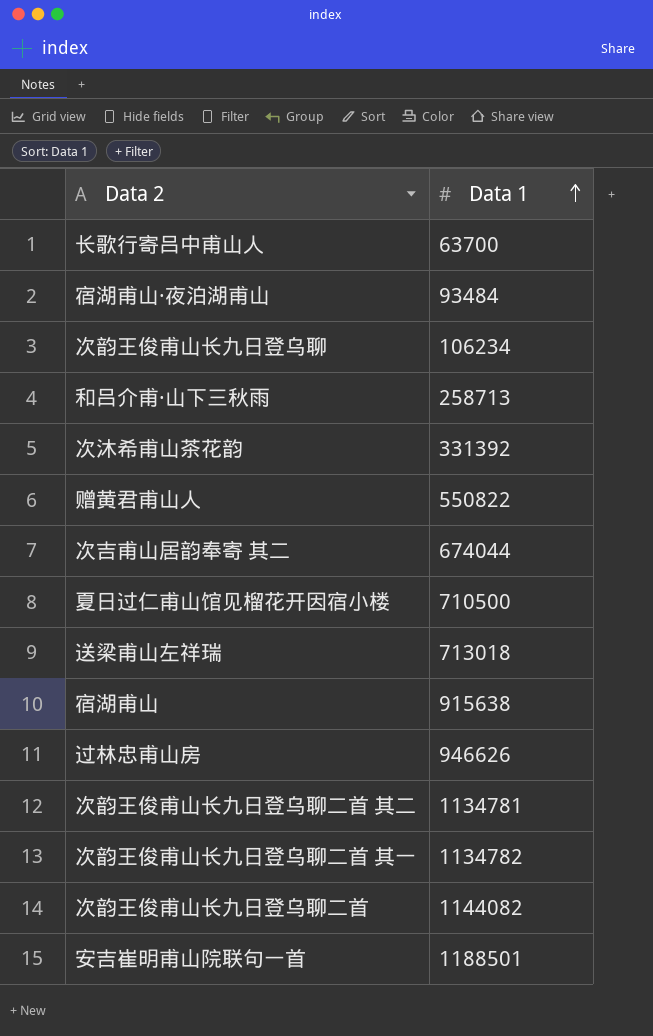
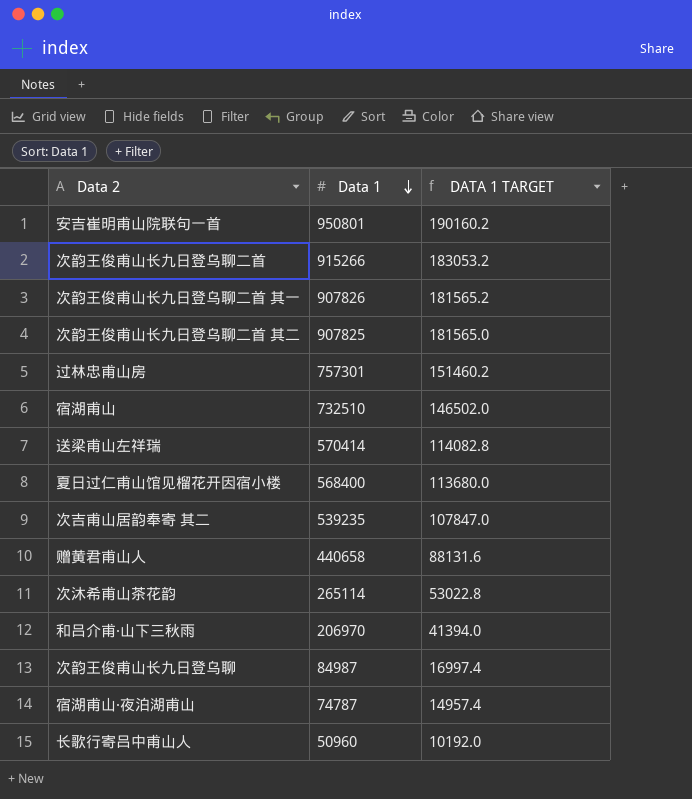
row order: Data 1 ascending -> Data 1 descending
column DATA 1 TARGET | formula: none -> [Data 1] * 0.2
安吉崔明甫山院联句一首 | Data 1: 1188501 -> 950801
次韵王俊甫山长九日登乌聊二首 | Data 1: 1144082 -> 915266
次韵王俊甫山长九日登乌聊二首 其一 | Data 1: 1134782 -> 907826
次韵王俊甫山长九日登乌聊二首 其二 | Data 1: 1134781 -> 907825
过林忠甫山房 | Data 1: 946626 -> 757301
宿湖甫山 | Data 1: 915638 -> 732510
送梁甫山左祥瑞 | Data 1: 713018 -> 570414
夏日过仁甫山馆见榴花开因宿小楼 | Data 1: 710500 -> 568400
次吉甫山居韵奉寄 其二 | Data 1: 674044 -> 539235
赠黄君甫山人 | Data 1: 550822 -> 440658
次沐希甫山茶花韵 | Data 1: 331392 -> 265114
和吕介甫·山下三秋雨 | Data 1: 258713 -> 206970
次韵王俊甫山长九日登乌聊 | Data 1: 106234 -> 84987
宿湖甫山·夜泊湖甫山 | Data 1: 93484 -> 74787
长歌行寄吕中甫山人 | Data 1: 63700 -> 50960

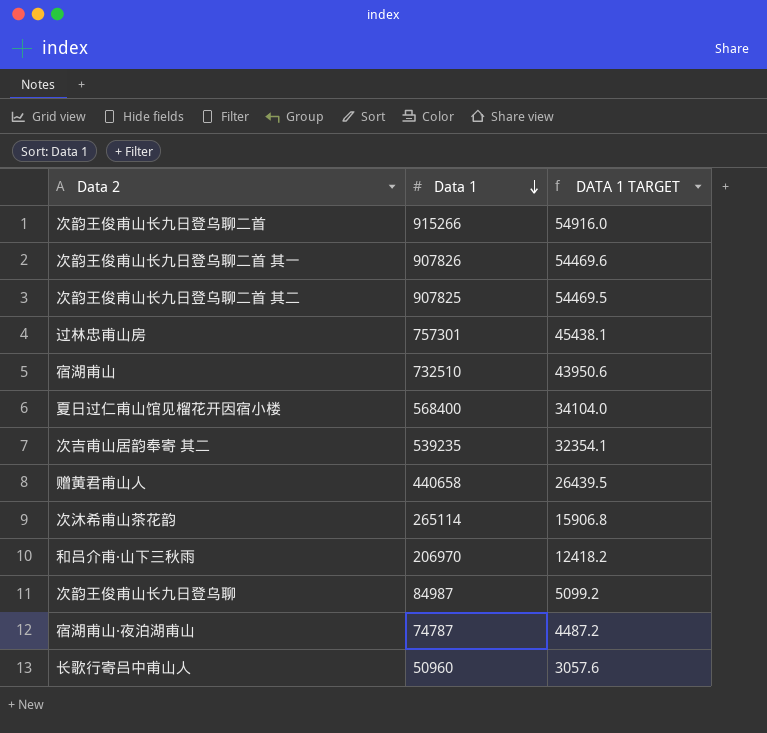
column DATA 1 TARGET | formula: [Data 1] * 0.2 -> [Data 1] * 0.06
row 安吉崔明甫山院联句一首: 950801 | 190160.2 -> none
row 送梁甫山左祥瑞: 570414 | 114082.8 -> none

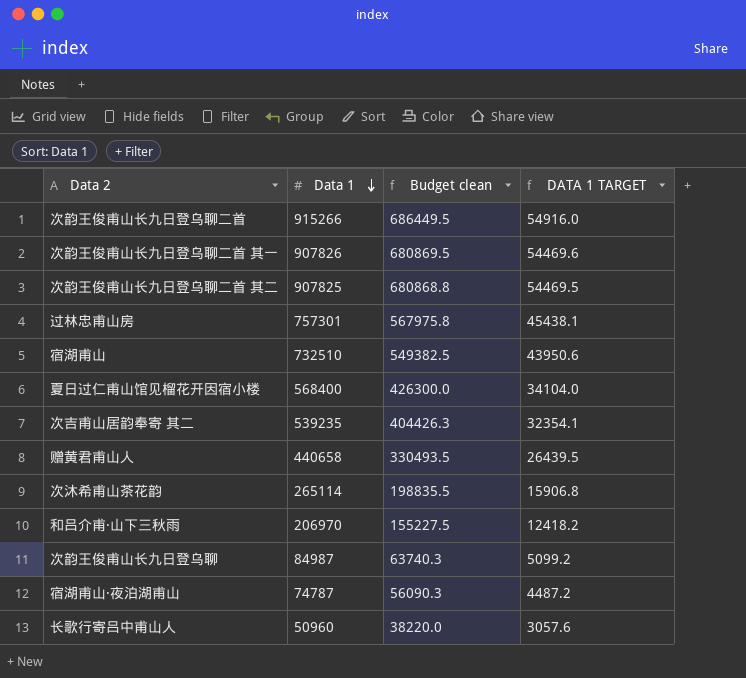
column Budget clean | formula: none -> [Data 1] * 0.75

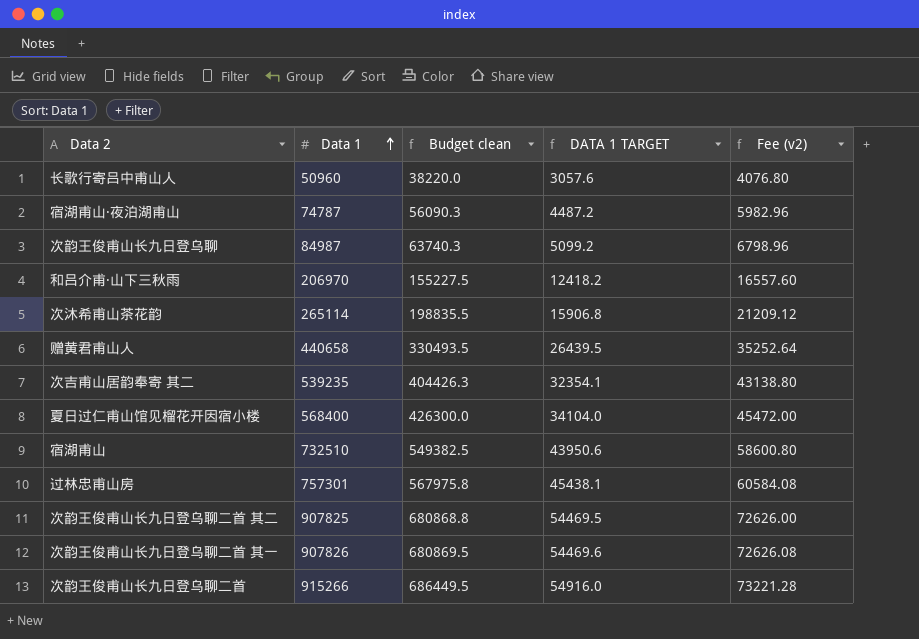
row order: Data 1 descending -> Data 1 ascending
column Fee (v2) | formula: none -> [Data 1] * 0.08

